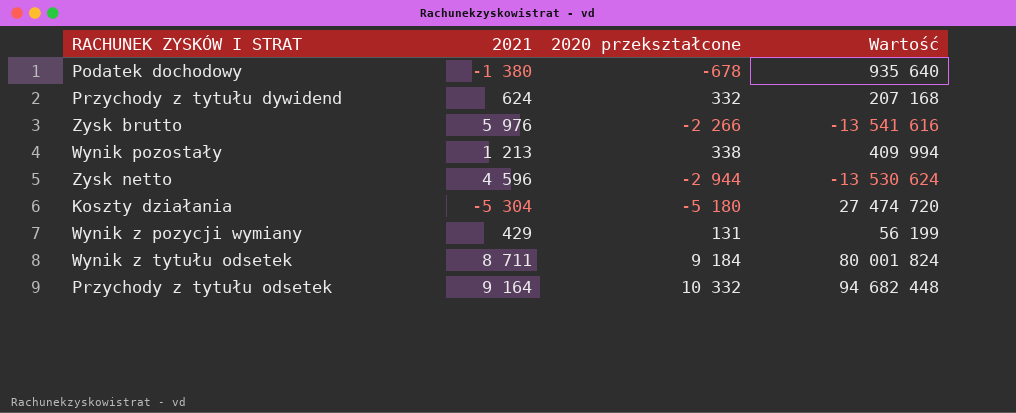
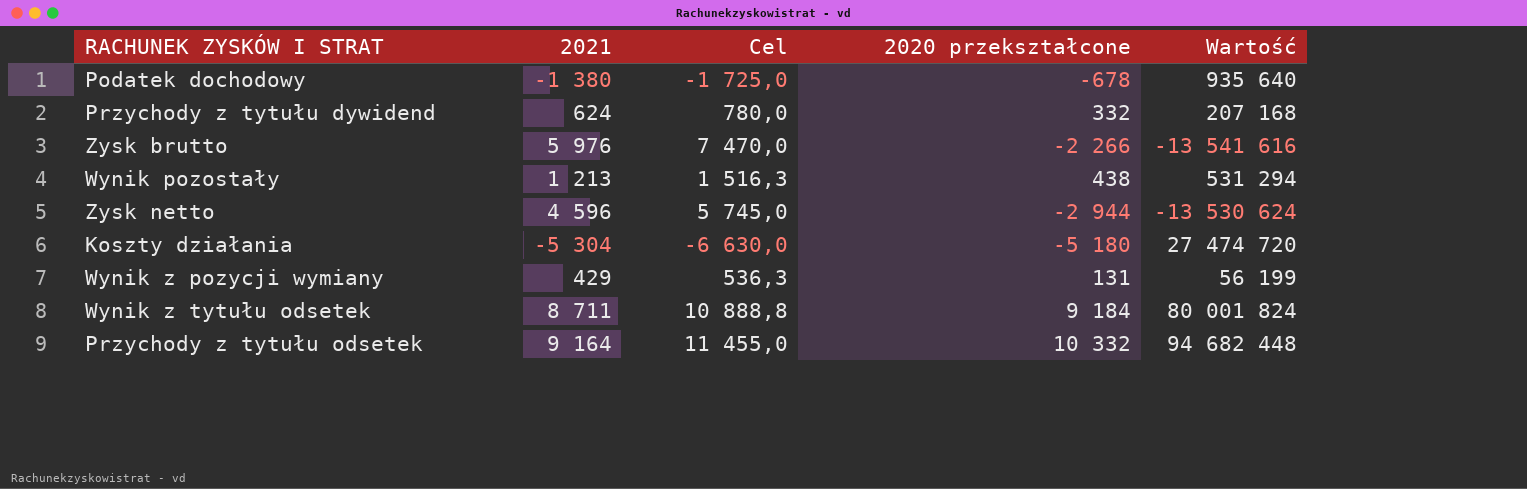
column Cel | formula: none -> [2021] * 1,25
Wynik pozostały | 2020 przekształcone: 338 -> 438
Wynik pozostały | Wartość: 409 994 -> 531 294

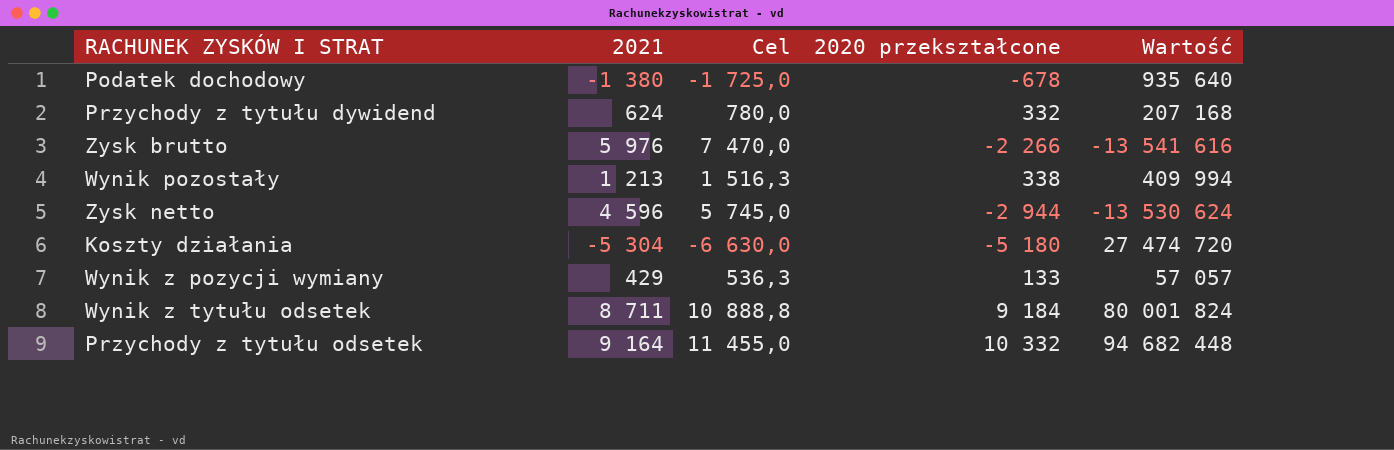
Wynik pozostały | 2020 przekształcone: 438 -> 338
Wynik pozostały | Wartość: 531 294 -> 409 994
Wynik z pozycji wymiany | 2020 przekształcone: 131 -> 133
Wynik z pozycji wymiany | Wartość: 56 199 -> 57 057

